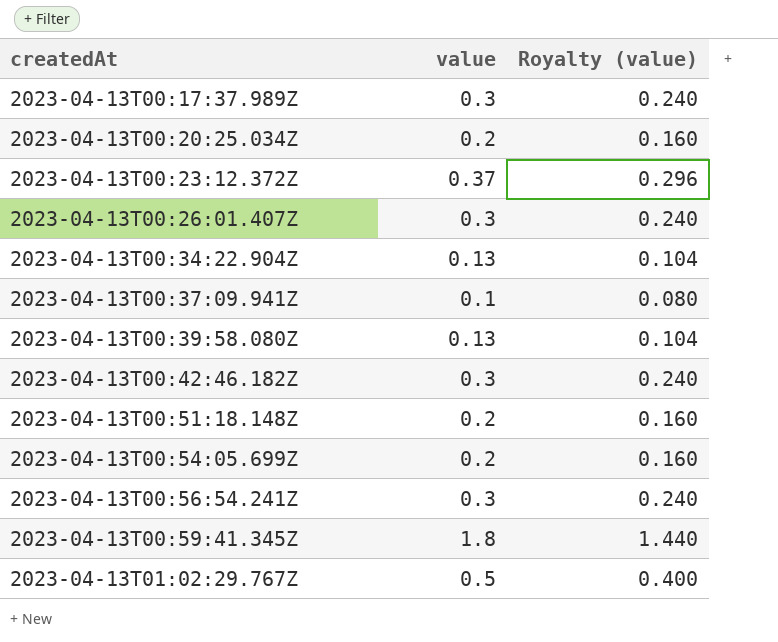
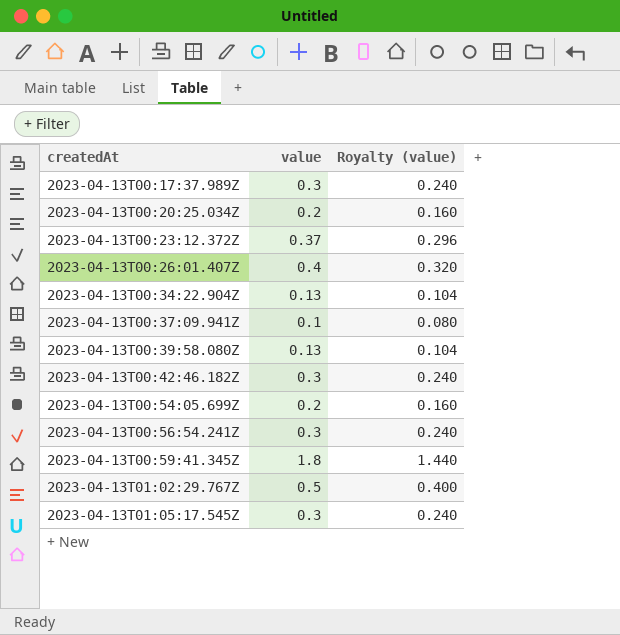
row 2023-04-13T00:51:18.148Z: 0.2 | 0.160 -> none
2023-04-13T00:26:01.407Z | value: 0.3 -> 0.4
2023-04-13T00:26:01.407Z | Royalty (value): 0.240 -> 0.320
row 2023-04-13T01:05:17.545Z: none -> 0.3 | 0.240

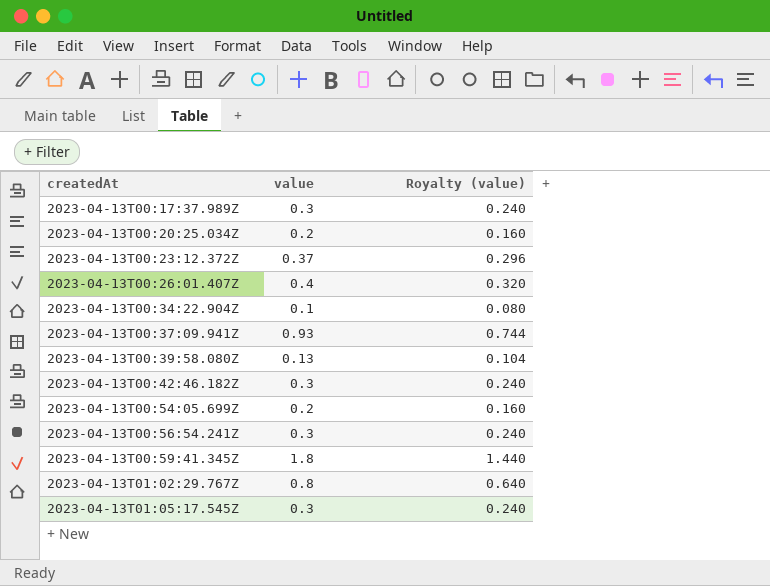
2023-04-13T00:34:22.904Z | value: 0.13 -> 0.1
2023-04-13T00:34:22.904Z | Royalty (value): 0.104 -> 0.080
2023-04-13T00:37:09.941Z | value: 0.1 -> 0.93
2023-04-13T00:37:09.941Z | Royalty (value): 0.080 -> 0.744
2023-04-13T01:02:29.767Z | value: 0.5 -> 0.8
2023-04-13T01:02:29.767Z | Royalty (value): 0.400 -> 0.640

